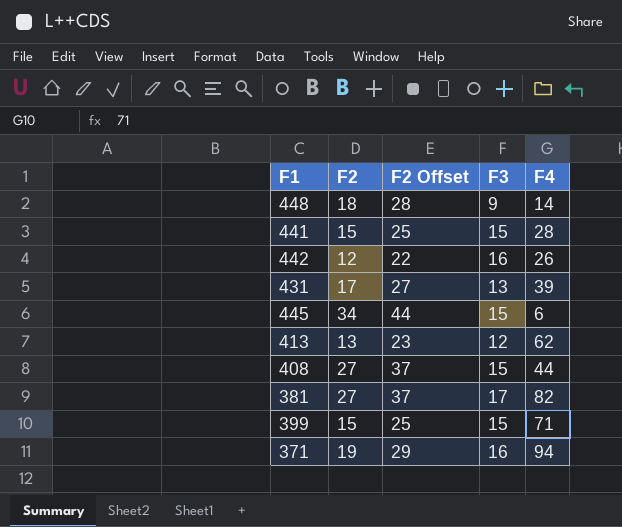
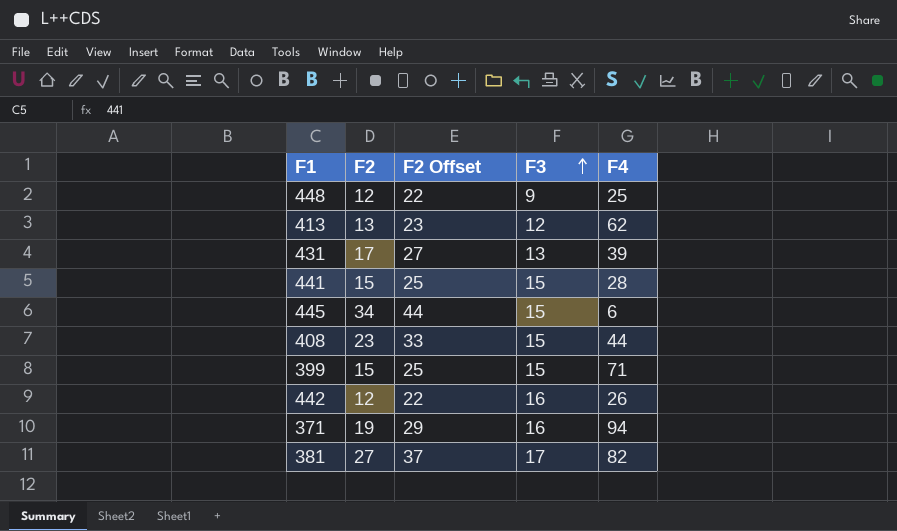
row order: none -> F3 ascending
448 | F2: 18 -> 12
448 | F2 Offset: 28 -> 22
448 | F4: 14 -> 25
408 | F2: 27 -> 23
408 | F2 Offset: 37 -> 33

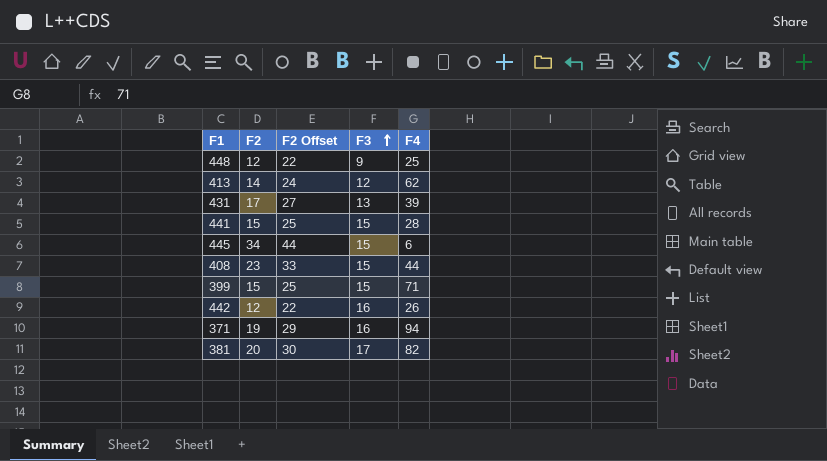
413 | F2: 13 -> 14
413 | F2 Offset: 23 -> 24
381 | F2: 27 -> 20
381 | F2 Offset: 37 -> 30

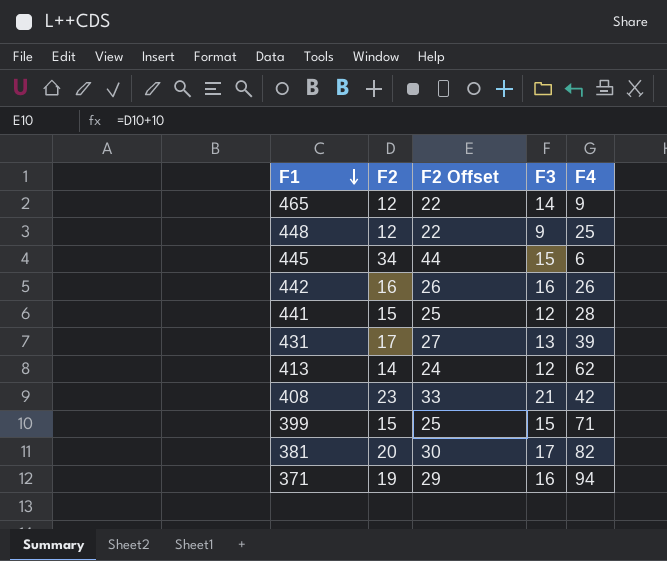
row order: F3 ascending -> F1 descending
row 465: none -> 12 | 22 | 14 | 9
442 | F2: 12 -> 16
442 | F2 Offset: 22 -> 26
441 | F3: 15 -> 12
408 | F3: 15 -> 21
408 | F4: 44 -> 42

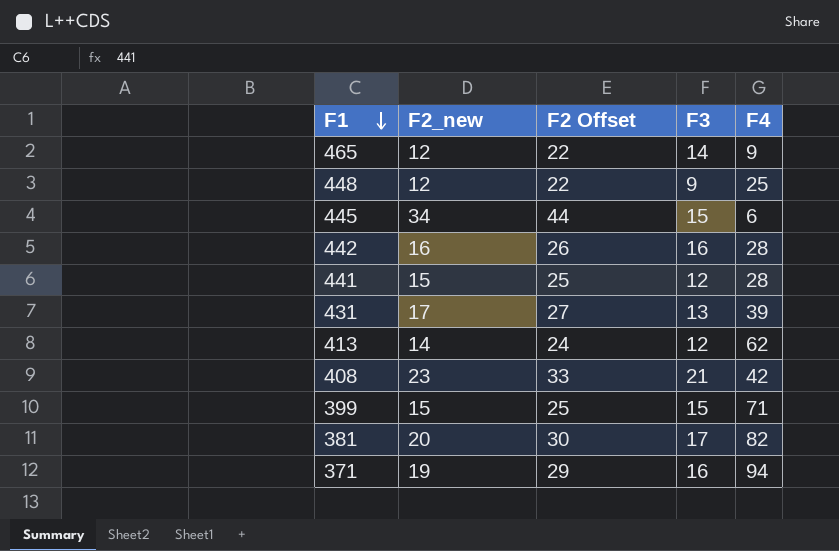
column name: F2 -> F2_new
442 | F4: 26 -> 28

